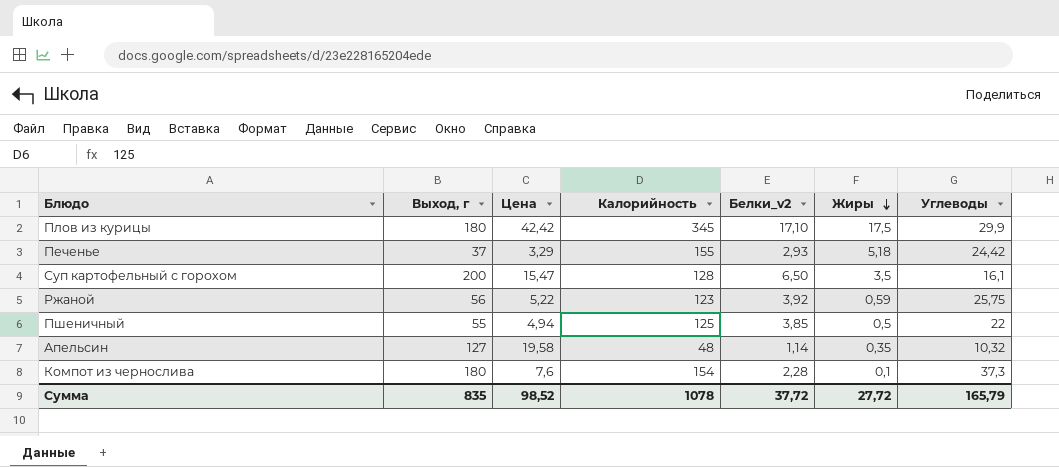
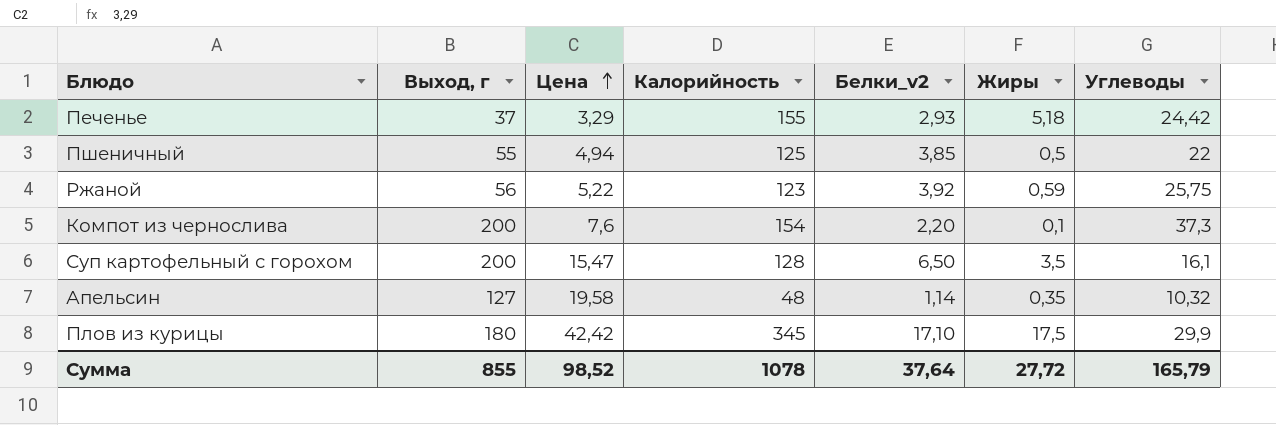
row order: Жиры descending -> Цена ascending
Компот из чернослива | Выход, г: 180 -> 200
Компот из чернослива | Белки_v2: 2,28 -> 2,20
Сумма | Выход, г: 835 -> 855
Сумма | Белки_v2: 37,72 -> 37,64

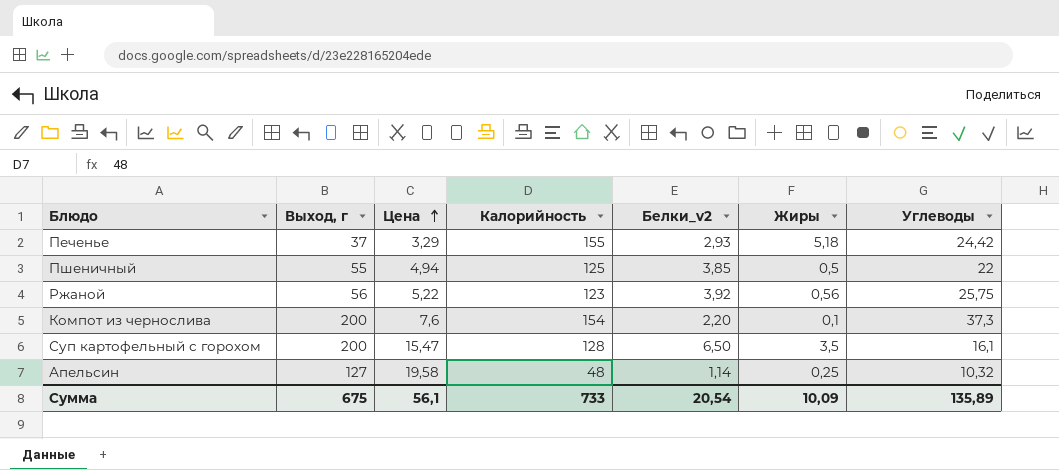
row Плов из курицы: 180 | 42,42 | 345 | 17,10 | 17,5 | 29,9 -> none
Ржаной | Жиры: 0,59 -> 0,56
Апельсин | Жиры: 0,35 -> 0,25
Сумма | Выход, г: 855 -> 675
Сумма | Цена: 98,52 -> 56,1
Сумма | Калорийность: 1078 -> 733
Сумма | Белки_v2: 37,64 -> 20,54
Сумма | Жиры: 27,72 -> 10,09
Сумма | Углеводы: 165,79 -> 135,89

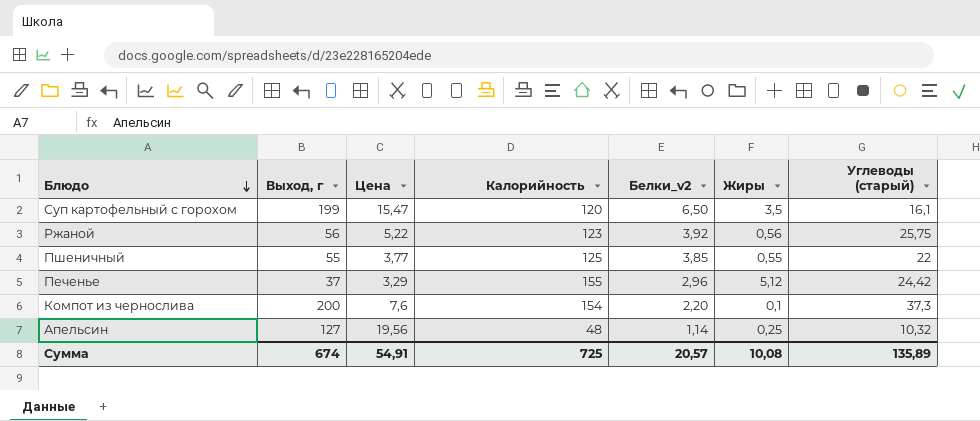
row order: Цена ascending -> Блюдо descending
column name: Углеводы -> Углеводы (старый)
Суп картофельный с горохом | Выход, г: 200 -> 199
Суп картофельный с горохом | Калорийность: 128 -> 120
Пшеничный | Цена: 4,94 -> 3,77
Пшеничный | Жиры: 0,5 -> 0,55
Печенье | Белки_v2: 2,93 -> 2,96
Печенье | Жиры: 5,18 -> 5,12
Апельсин | Цена: 19,58 -> 19,56
Сумма | Выход, г: 675 -> 674
Сумма | Цена: 56,1 -> 54,91
Сумма | Калорийность: 733 -> 725
Сумма | Белки_v2: 20,54 -> 20,57
Сумма | Жиры: 10,09 -> 10,08

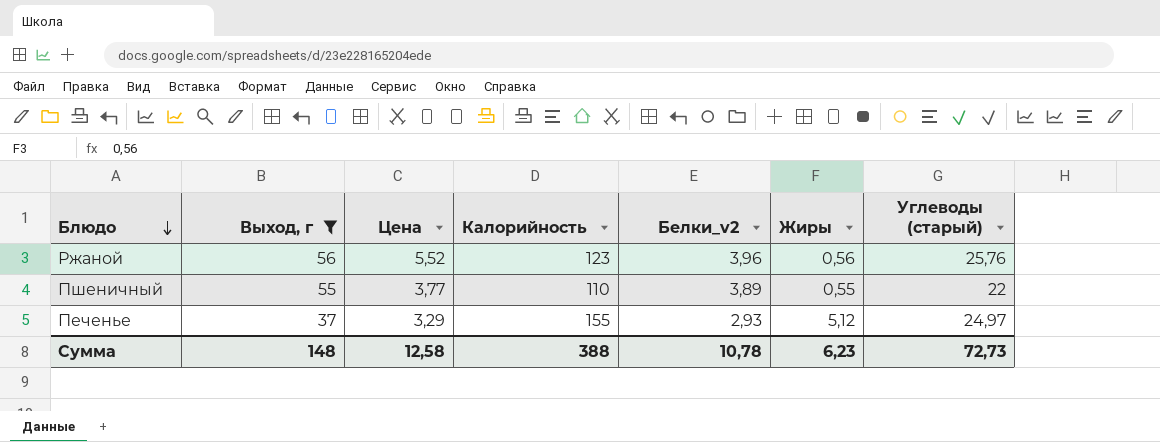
filter: none -> Выход, г <= 56
Ржаной | Цена: 5,22 -> 5,52
Ржаной | Белки_v2: 3,92 -> 3,96
Ржаной | Углеводы (старый): 25,75 -> 25,76
Пшеничный | Калорийность: 125 -> 110
Пшеничный | Белки_v2: 3,85 -> 3,89
Печенье | Белки_v2: 2,96 -> 2,93
Печенье | Углеводы (старый): 24,42 -> 24,97
Сумма | Выход, г: 674 -> 148
Сумма | Цена: 54,91 -> 12,58
Сумма | Калорийность: 725 -> 388
Сумма | Белки_v2: 20,57 -> 10,78
Сумма | Жиры: 10,08 -> 6,23
Сумма | Углеводы (старый): 135,89 -> 72,73

